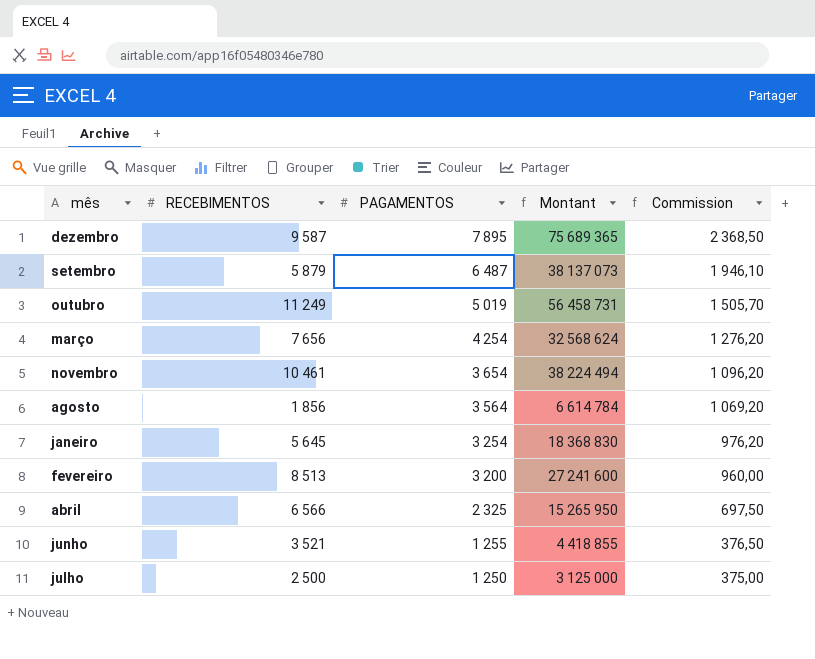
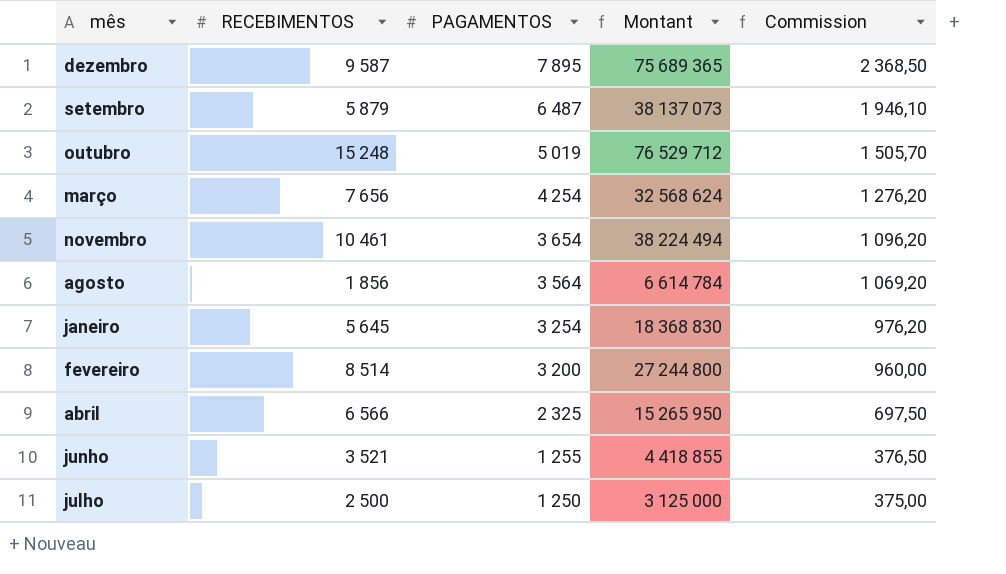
outubro | RECEBIMENTOS: 11 249 -> 15 248
outubro | Montant: 56 458 731 -> 76 529 712
fevereiro | RECEBIMENTOS: 8 513 -> 8 514
fevereiro | Montant: 27 241 600 -> 27 244 800

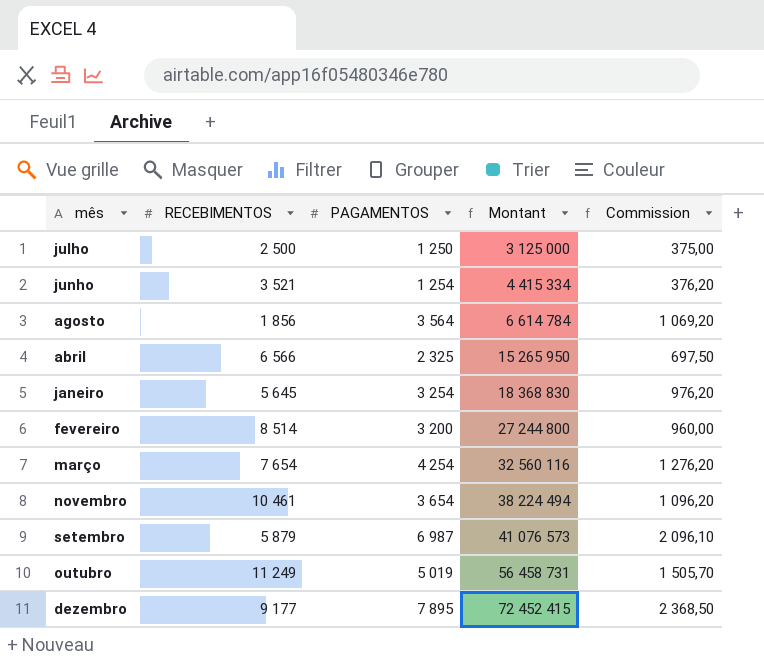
row order: PAGAMENTOS descending -> Montant ascending
junho | PAGAMENTOS: 1 255 -> 1 254
junho | Montant: 4 418 855 -> 4 415 334
junho | Commission: 376,50 -> 376,20
março | RECEBIMENTOS: 7 656 -> 7 654
março | Montant: 32 568 624 -> 32 560 116
setembro | PAGAMENTOS: 6 487 -> 6 987
setembro | Montant: 38 137 073 -> 41 076 573
setembro | Commission: 1 946,10 -> 2 096,10
outubro | RECEBIMENTOS: 15 248 -> 11 249
outubro | Montant: 76 529 712 -> 56 458 731
dezembro | RECEBIMENTOS: 9 587 -> 9 177
dezembro | Montant: 75 689 365 -> 72 452 415

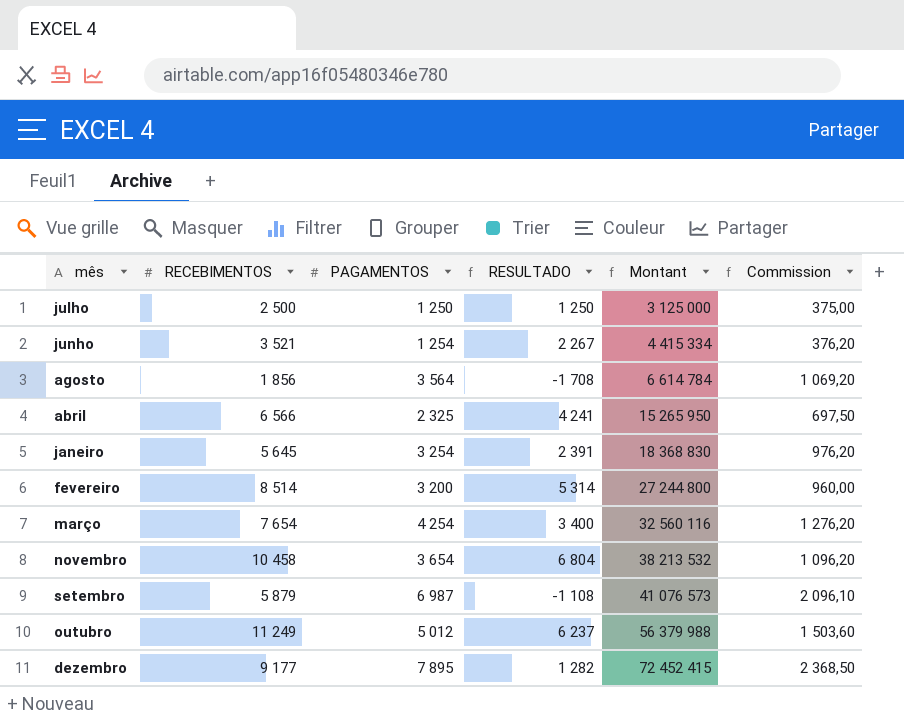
column RESULTADO | formula: none -> [RECEBIMENTOS] - [PAGAMENTOS]
novembro | RECEBIMENTOS: 10 461 -> 10 458
novembro | Montant: 38 224 494 -> 38 213 532
outubro | PAGAMENTOS: 5 019 -> 5 012
outubro | Montant: 56 458 731 -> 56 379 988
outubro | Commission: 1 505,70 -> 1 503,60

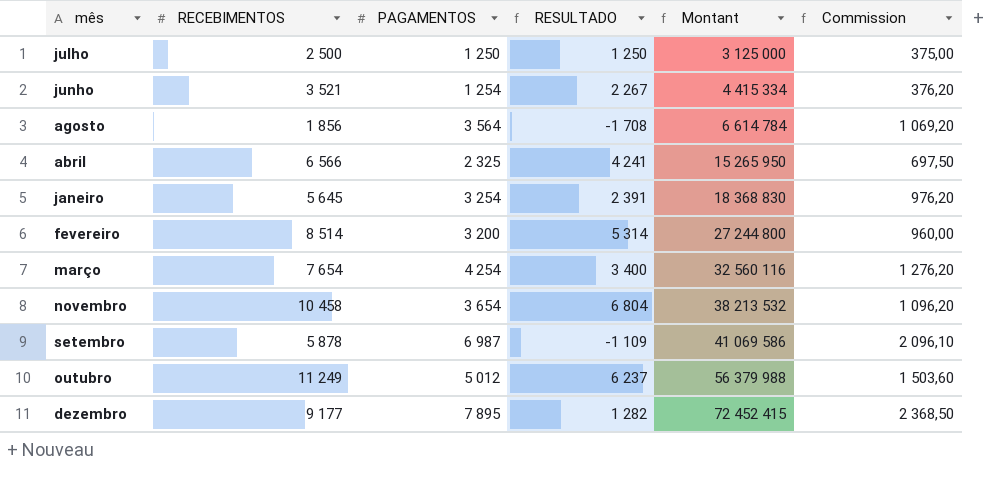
setembro | RECEBIMENTOS: 5 879 -> 5 878
setembro | RESULTADO: -1 108 -> -1 109
setembro | Montant: 41 076 573 -> 41 069 586

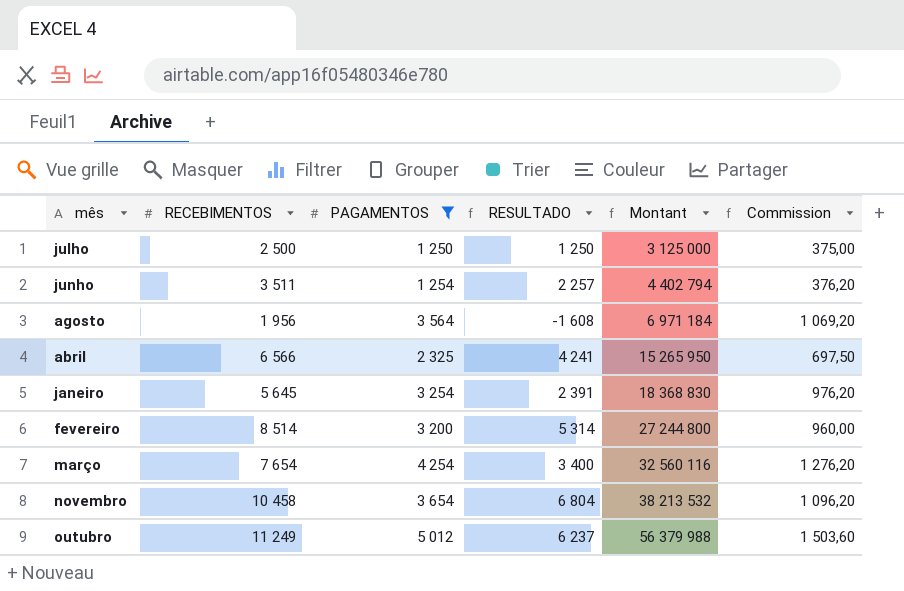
filter: none -> PAGAMENTOS <= 5 012
junho | RECEBIMENTOS: 3 521 -> 3 511
junho | RESULTADO: 2 267 -> 2 257
junho | Montant: 4 415 334 -> 4 402 794
agosto | RECEBIMENTOS: 1 856 -> 1 956
agosto | RESULTADO: -1 708 -> -1 608
agosto | Montant: 6 614 784 -> 6 971 184

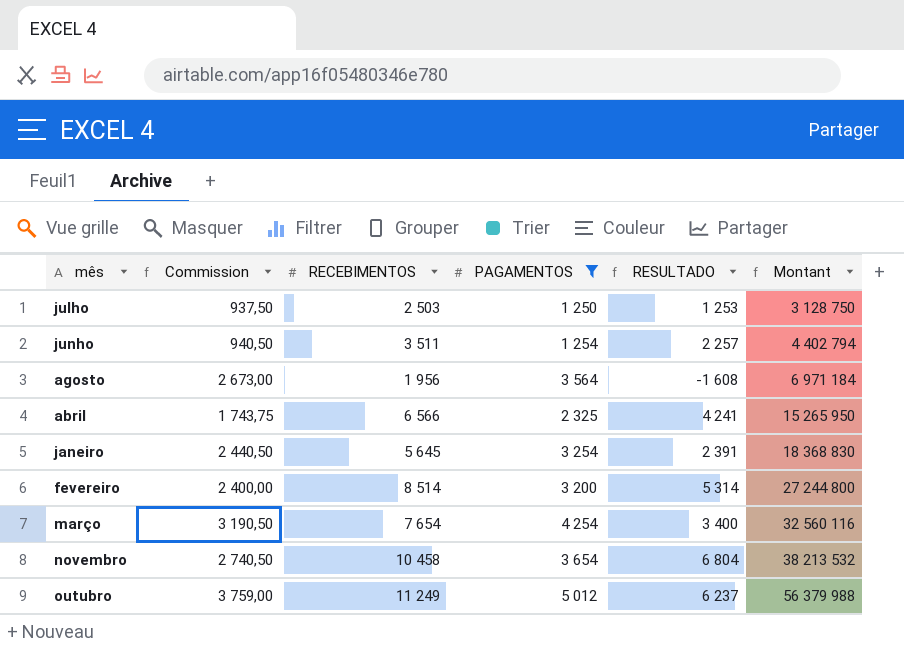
column Commission | formula: [PAGAMENTOS] * 0,3 -> [PAGAMENTOS] * 0,75
column Commission | position: 6 -> 2
julho | RECEBIMENTOS: 2 500 -> 2 503
julho | RESULTADO: 1 250 -> 1 253
julho | Montant: 3 125 000 -> 3 128 750

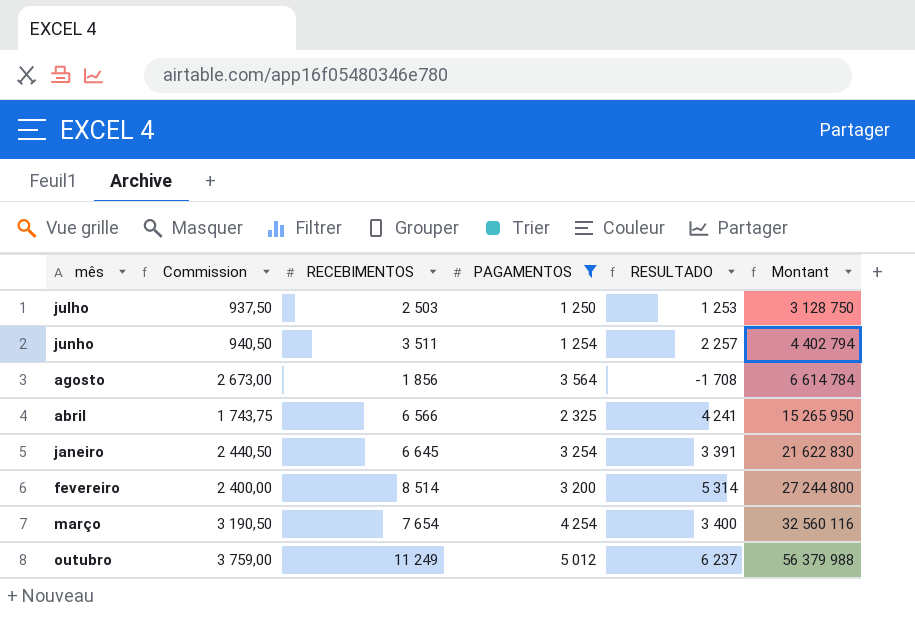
row novembro: 2 740,50 | 10 458 | 3 654 | 6 804 | 38 213 532 -> none
agosto | RECEBIMENTOS: 1 956 -> 1 856
agosto | RESULTADO: -1 608 -> -1 708
agosto | Montant: 6 971 184 -> 6 614 784
janeiro | RECEBIMENTOS: 5 645 -> 6 645
janeiro | RESULTADO: 2 391 -> 3 391
janeiro | Montant: 18 368 830 -> 21 622 830

